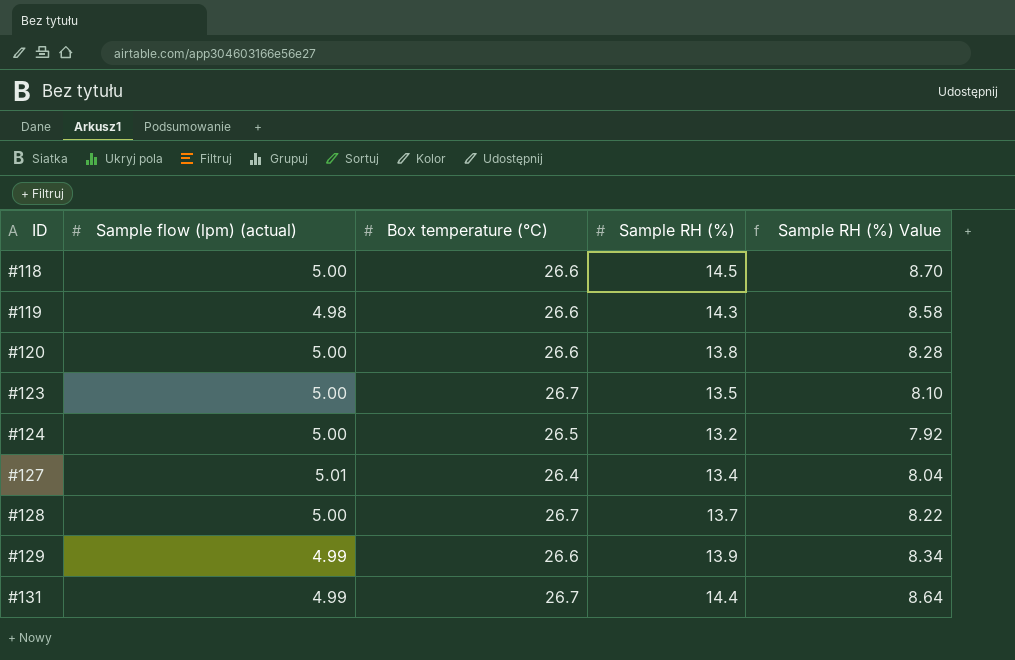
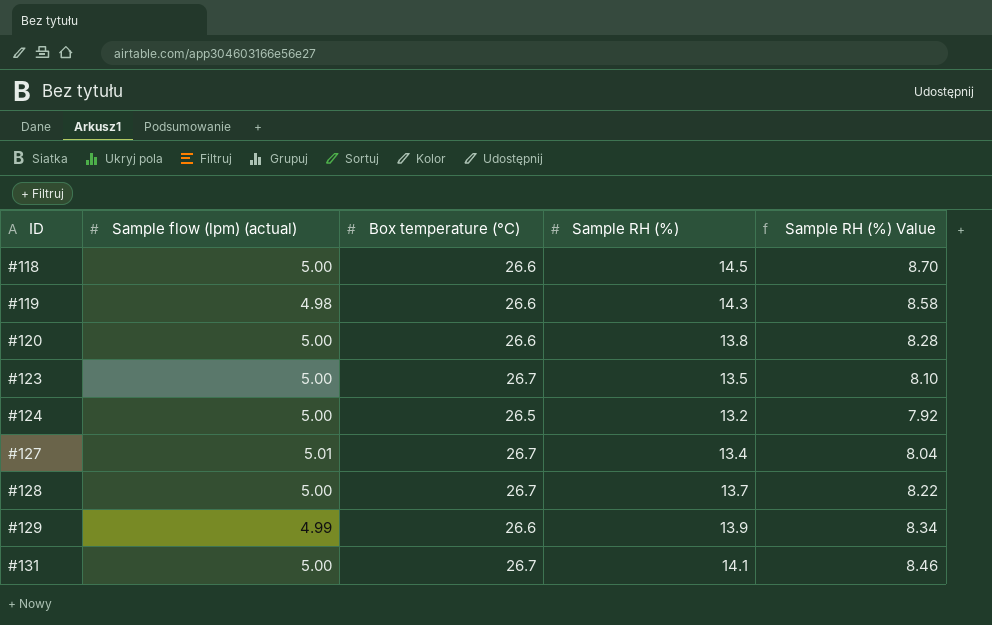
#127 | Box temperature (°C): 26.4 -> 26.7
#131 | Sample flow (lpm) (actual): 4.99 -> 5.00
#131 | Sample RH (%): 14.4 -> 14.1
#131 | Sample RH (%) Value: 8.64 -> 8.46

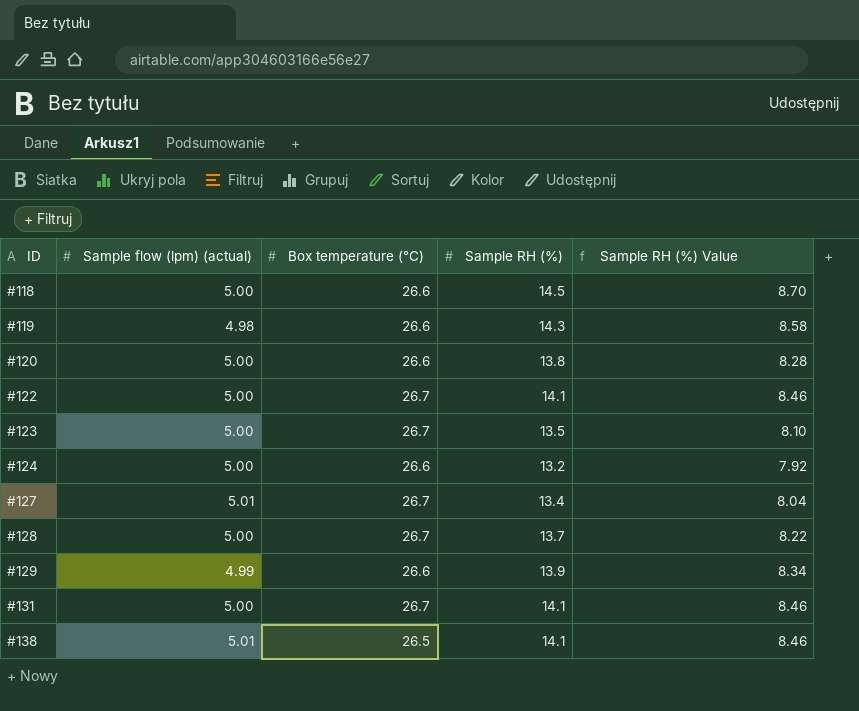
row #122: none -> 5.00 | 26.7 | 14.1 | 8.46
#124 | Box temperature (°C): 26.5 -> 26.6
row #138: none -> 5.01 | 26.5 | 14.1 | 8.46

